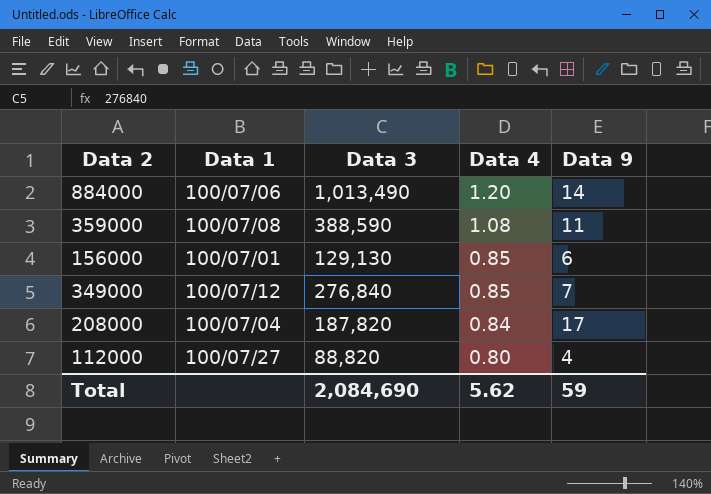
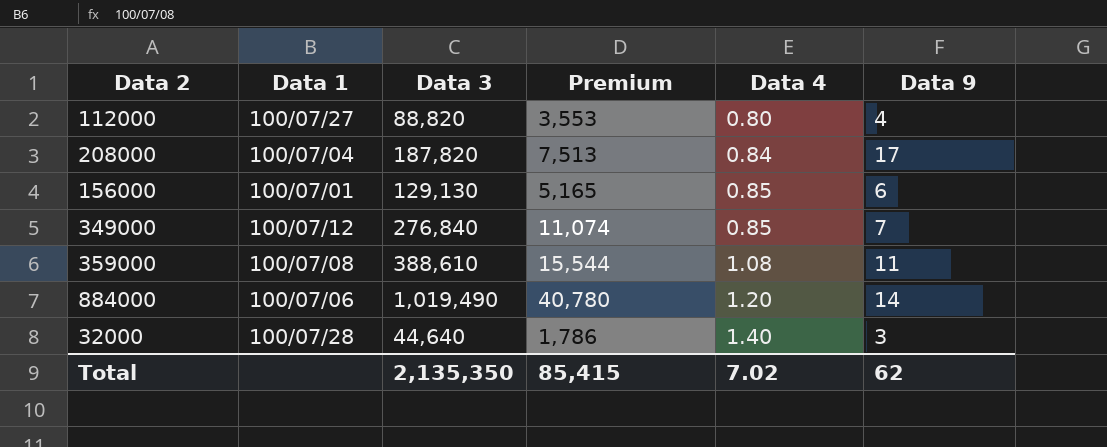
row order: Data 4 descending -> Data 4 ascending
column Premium | formula: none -> [Data 3] * 0.04
359000 | Data 3: 388,590 -> 388,610
884000 | Data 3: 1,013,490 -> 1,019,490
row 32000: none -> 100/07/28 | 44,640 | 1,786 | 1.40 | 3
Total | Data 3: 2,084,690 -> 2,135,350
Total | Data 4: 5.62 -> 7.02
Total | Data 9: 59 -> 62

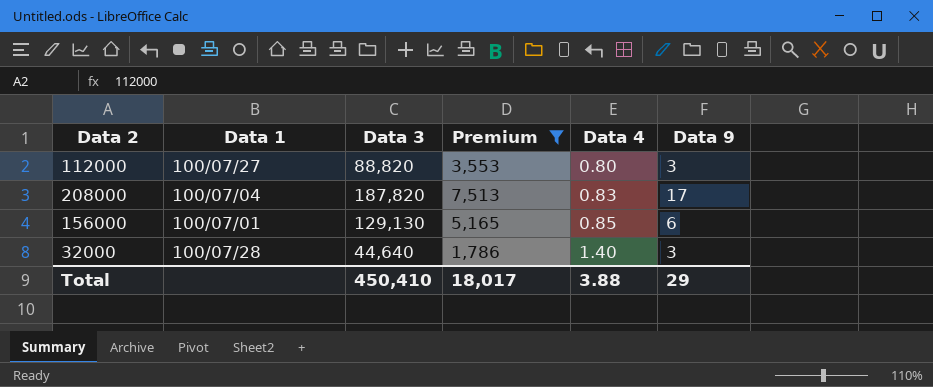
filter: none -> Premium <= 7,513
112000 | Data 9: 4 -> 3
208000 | Data 4: 0.84 -> 0.83
Total | Data 3: 2,135,350 -> 450,410
Total | Premium: 85,415 -> 18,017
Total | Data 4: 7.02 -> 3.88
Total | Data 9: 62 -> 29

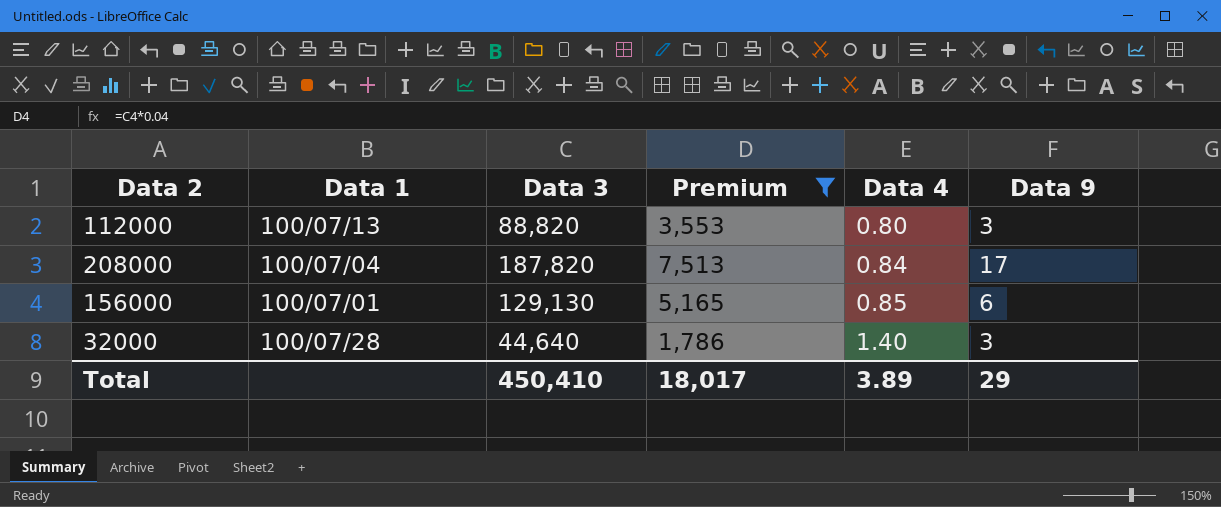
112000 | Data 1: 100/07/27 -> 100/07/13
208000 | Data 4: 0.83 -> 0.84
Total | Data 4: 3.88 -> 3.89

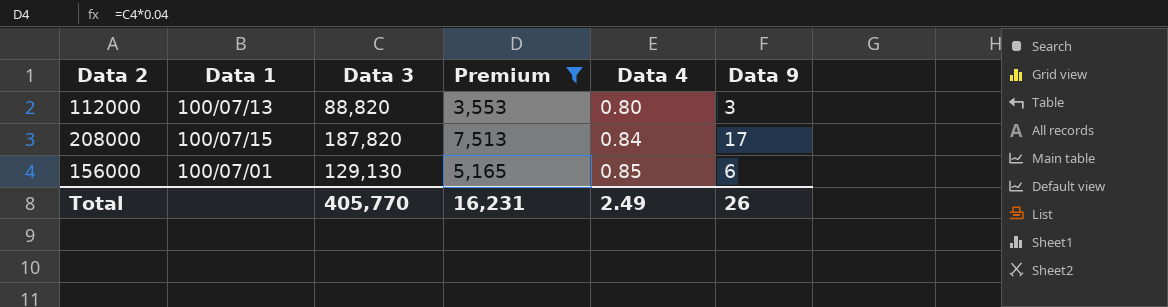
row 32000: 100/07/28 | 44,640 | 1,786 | 1.40 | 3 -> none
208000 | Data 1: 100/07/04 -> 100/07/15
Total | Data 3: 450,410 -> 405,770
Total | Premium: 18,017 -> 16,231
Total | Data 4: 3.89 -> 2.49
Total | Data 9: 29 -> 26

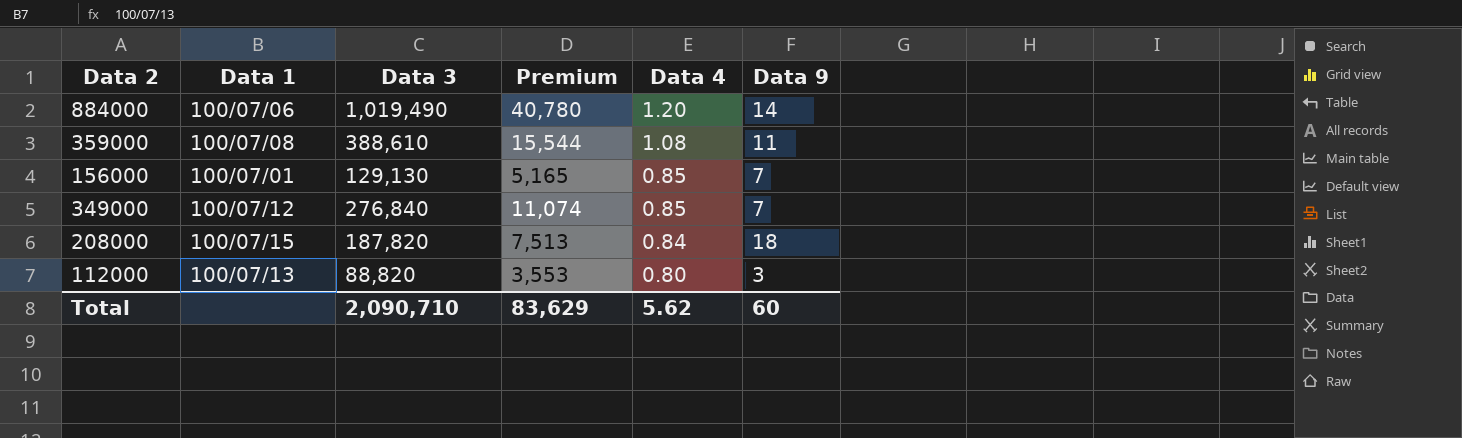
filter: Premium <= 7,513 -> none
row order: Data 4 ascending -> Data 4 descending
156000 | Data 9: 6 -> 7
208000 | Data 9: 17 -> 18
Total | Data 3: 405,770 -> 2,090,710
Total | Premium: 16,231 -> 83,629
Total | Data 4: 2.49 -> 5.62
Total | Data 9: 26 -> 60

